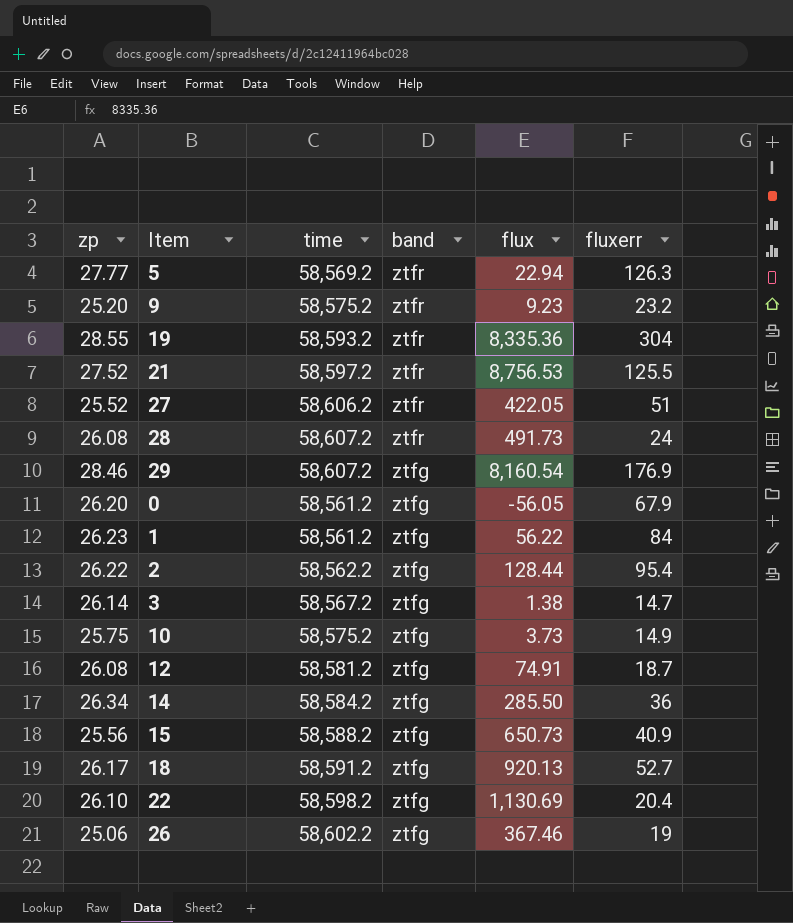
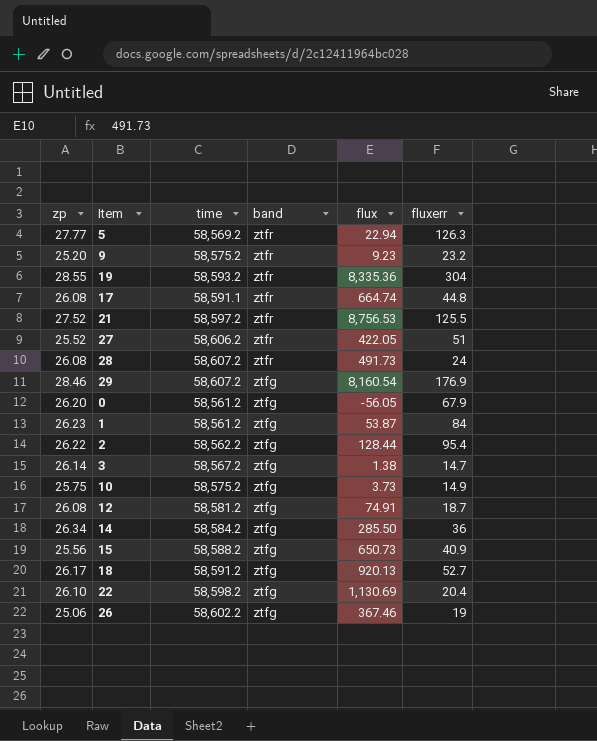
row 17: none -> 26.08 | 58,591.1 | ztfr | 664.74 | 44.8
1 | flux: 56.22 -> 53.87

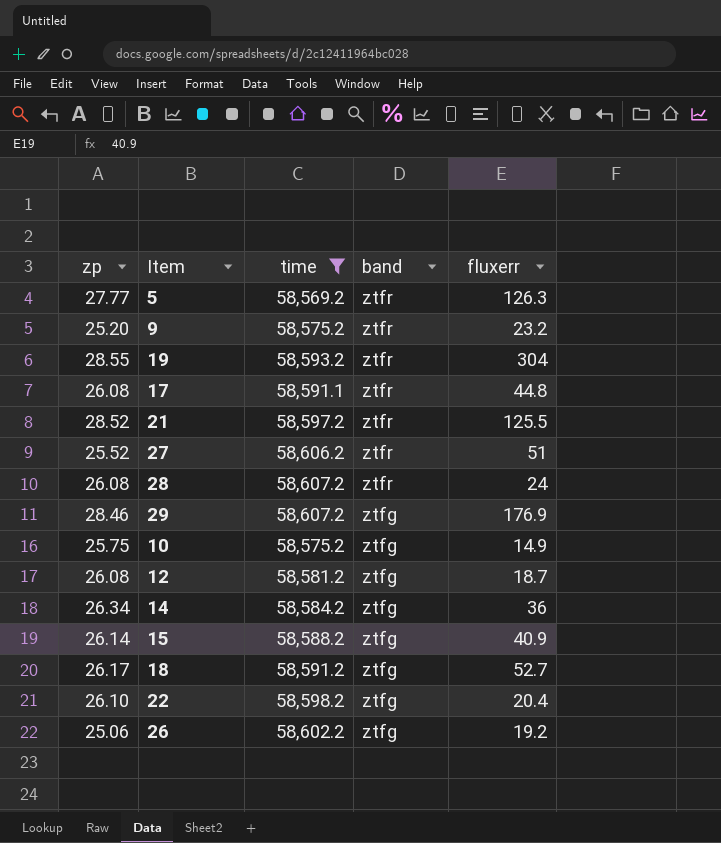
filter: none -> time >= 58,569.2
column flux | position: 5 -> none
21 | zp: 27.52 -> 28.52
15 | zp: 25.56 -> 26.14
26 | fluxerr: 19 -> 19.2

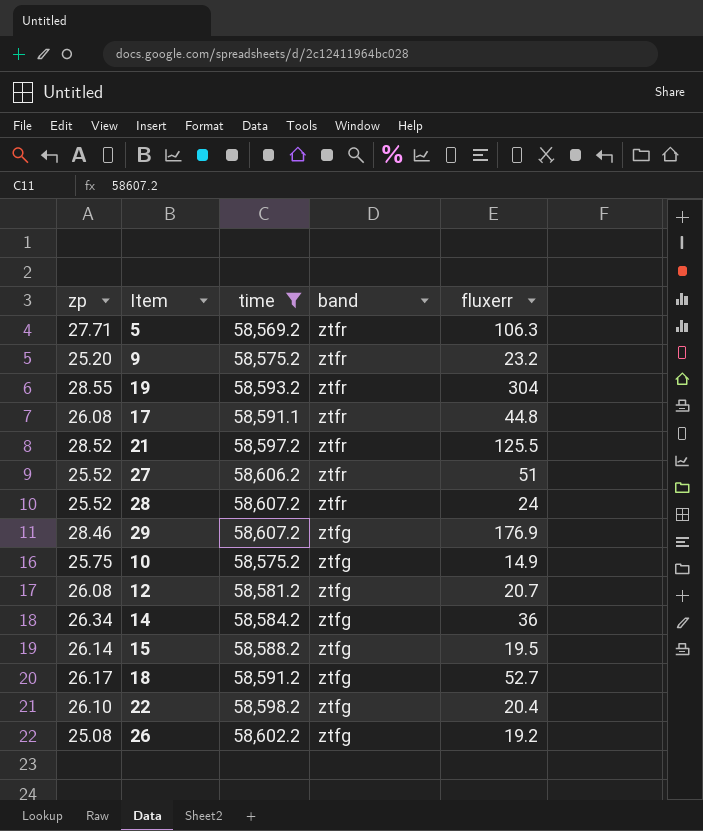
5 | zp: 27.77 -> 27.71
5 | fluxerr: 126.3 -> 106.3
28 | zp: 26.08 -> 25.52
12 | fluxerr: 18.7 -> 20.7
15 | fluxerr: 40.9 -> 19.5
26 | zp: 25.06 -> 25.08

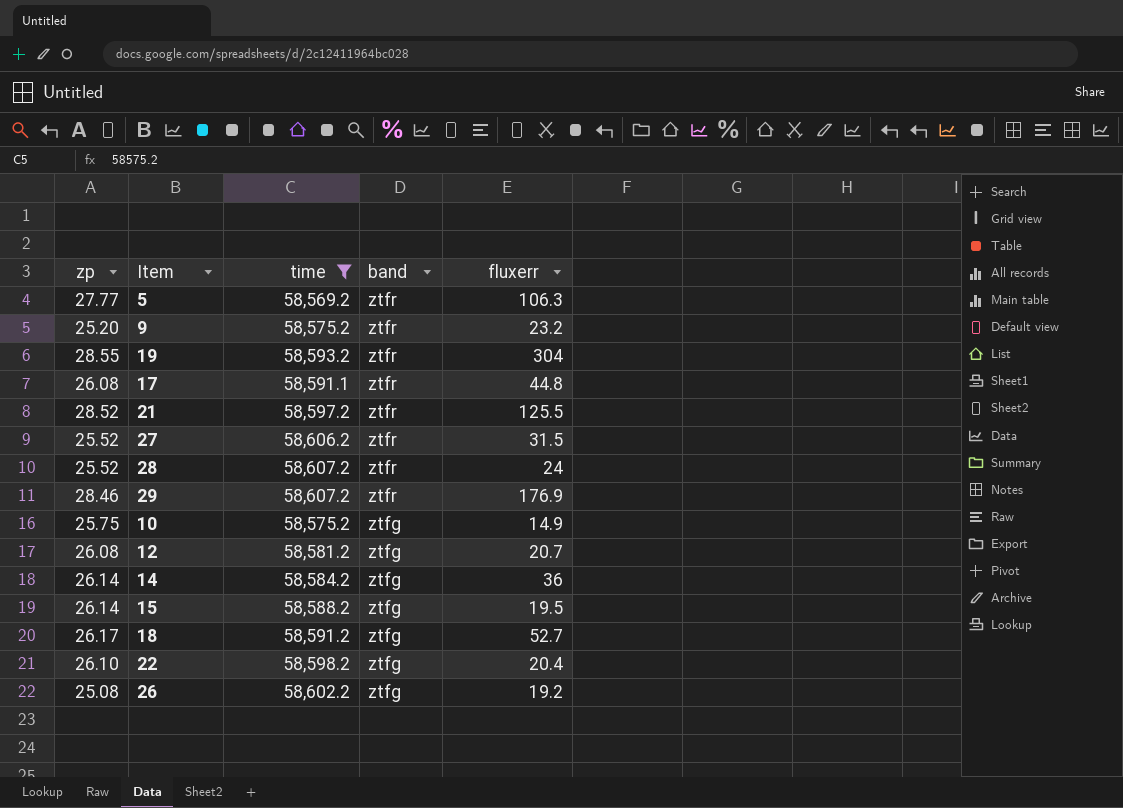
5 | zp: 27.71 -> 27.77
27 | fluxerr: 51 -> 31.5
29 | band: ztfg -> ztfr
14 | zp: 26.34 -> 26.14

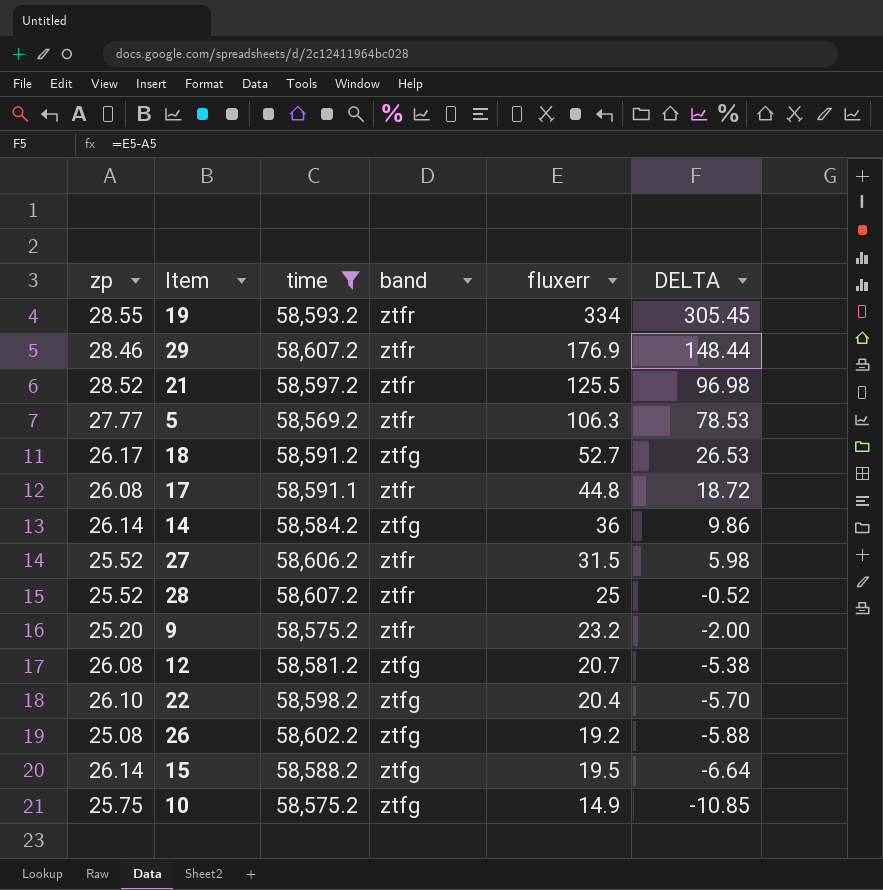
row order: band descending -> DELTA descending
column DELTA | formula: none -> [fluxerr] - [zp]
19 | fluxerr: 304 -> 334
28 | fluxerr: 24 -> 25

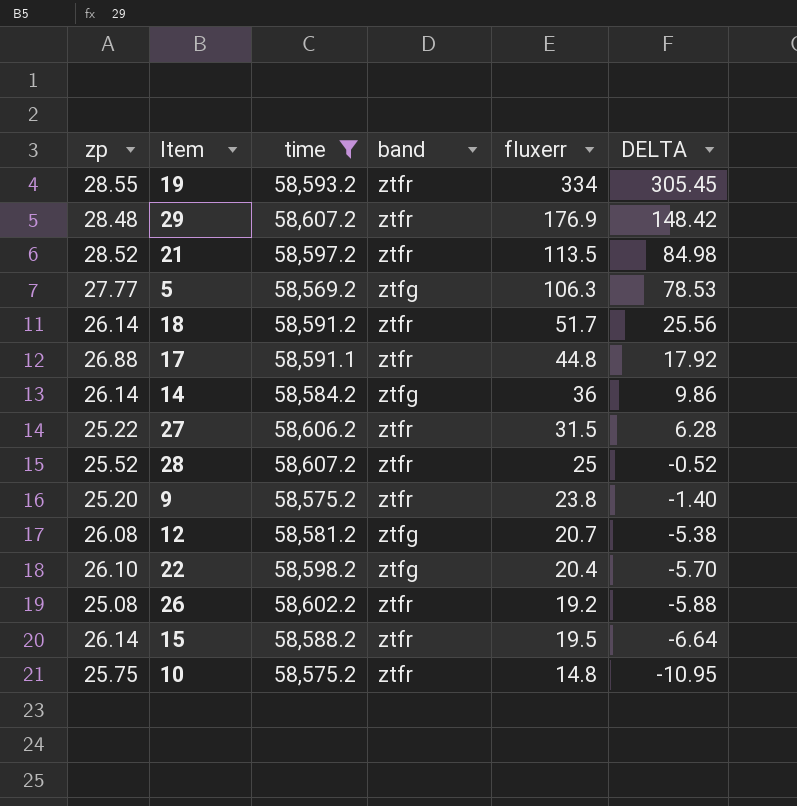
29 | zp: 28.46 -> 28.48
29 | DELTA: 148.44 -> 148.42
21 | fluxerr: 125.5 -> 113.5
21 | DELTA: 96.98 -> 84.98
5 | band: ztfr -> ztfg
18 | zp: 26.17 -> 26.14
18 | band: ztfg -> ztfr
18 | fluxerr: 52.7 -> 51.7
18 | DELTA: 26.53 -> 25.56
17 | zp: 26.08 -> 26.88
17 | DELTA: 18.72 -> 17.92
27 | zp: 25.52 -> 25.22
27 | DELTA: 5.98 -> 6.28
9 | fluxerr: 23.2 -> 23.8
9 | DELTA: -2.00 -> -1.40
26 | band: ztfg -> ztfr
15 | band: ztfg -> ztfr
10 | band: ztfg -> ztfr
10 | fluxerr: 14.9 -> 14.8
10 | DELTA: -10.85 -> -10.95

